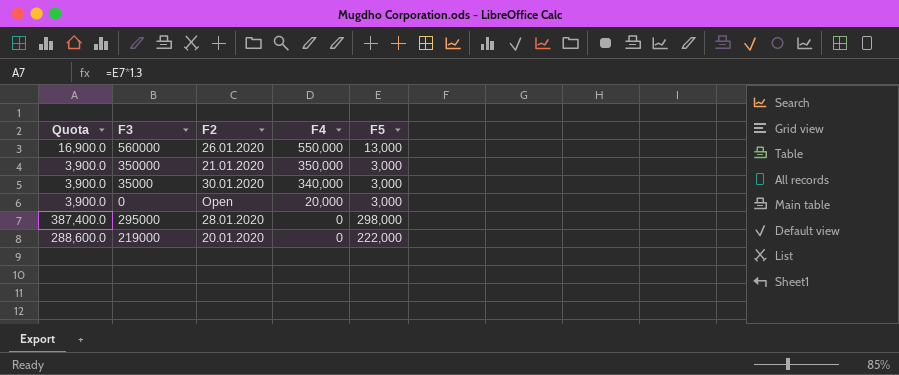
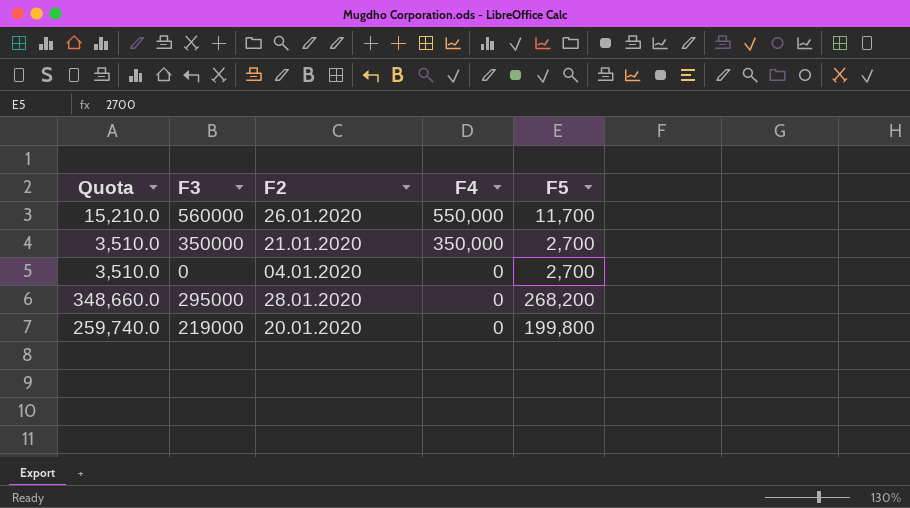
row 35000: 3,900.0 | 30.01.2020 | 340,000 | 3,000 -> none
560000 | Quota: 16,900.0 -> 15,210.0
560000 | F5: 13,000 -> 11,700
350000 | Quota: 3,900.0 -> 3,510.0
350000 | F5: 3,000 -> 2,700
0 | Quota: 3,900.0 -> 3,510.0
0 | F2: Open -> 04.01.2020
0 | F4: 20,000 -> 0
0 | F5: 3,000 -> 2,700
295000 | Quota: 387,400.0 -> 348,660.0
295000 | F5: 298,000 -> 268,200
219000 | Quota: 288,600.0 -> 259,740.0
219000 | F5: 222,000 -> 199,800

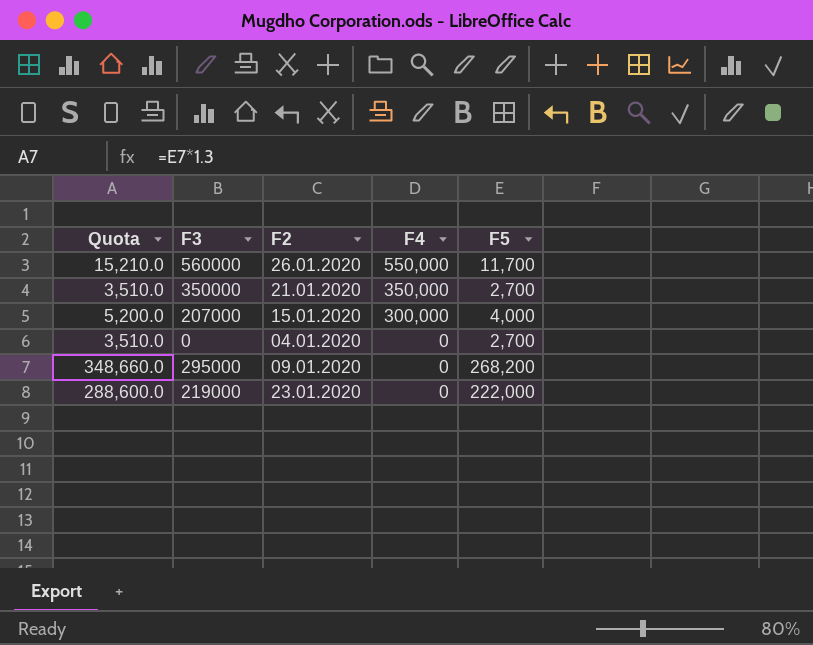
row 207000: none -> 5,200.0 | 15.01.2020 | 300,000 | 4,000
295000 | F2: 28.01.2020 -> 09.01.2020
219000 | Quota: 259,740.0 -> 288,600.0
219000 | F2: 20.01.2020 -> 23.01.2020
219000 | F5: 199,800 -> 222,000

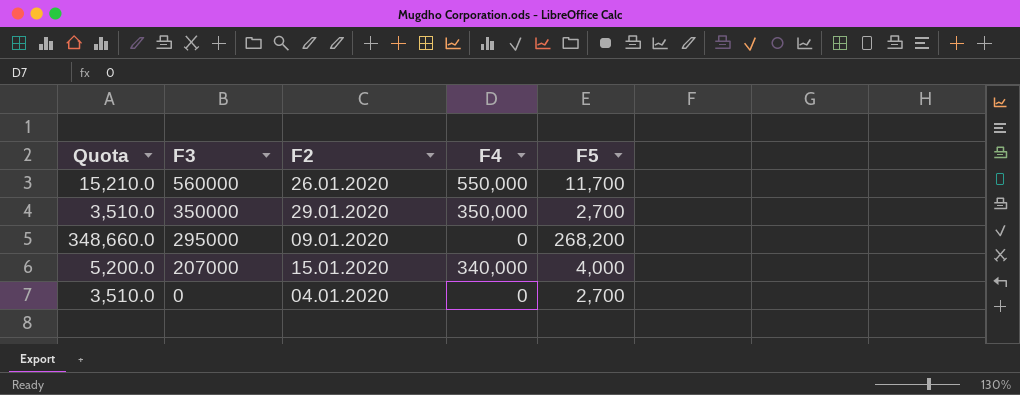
row order: F4 descending -> F3 descending
row 219000: 288,600.0 | 23.01.2020 | 0 | 222,000 -> none
350000 | F2: 21.01.2020 -> 29.01.2020
207000 | F4: 300,000 -> 340,000

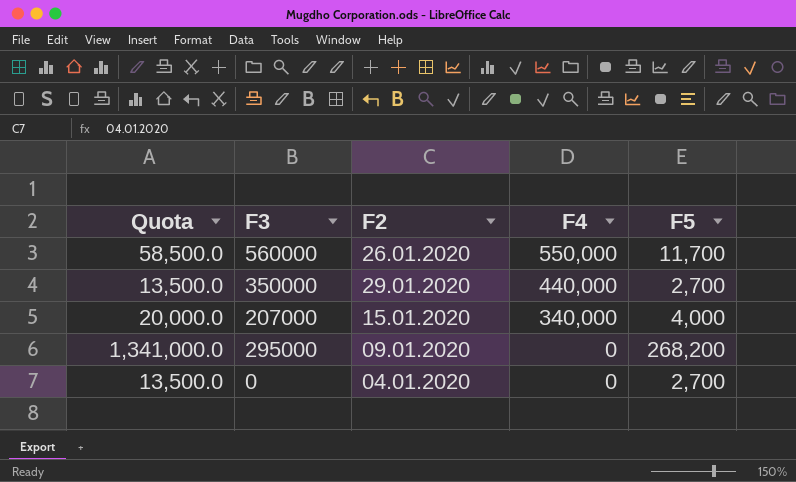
row order: F3 descending -> F4 descending
column Quota | formula: [F5] * 1.3 -> [F5] * 5
350000 | F4: 350,000 -> 440,000

